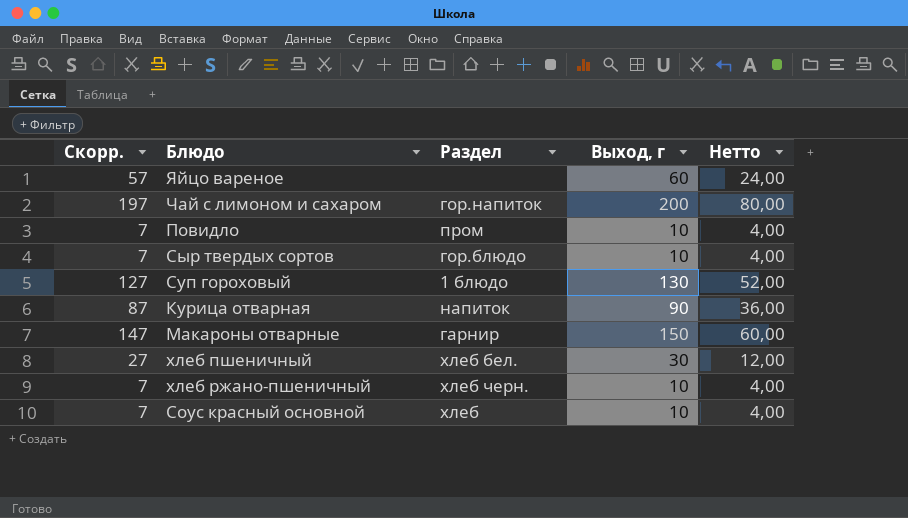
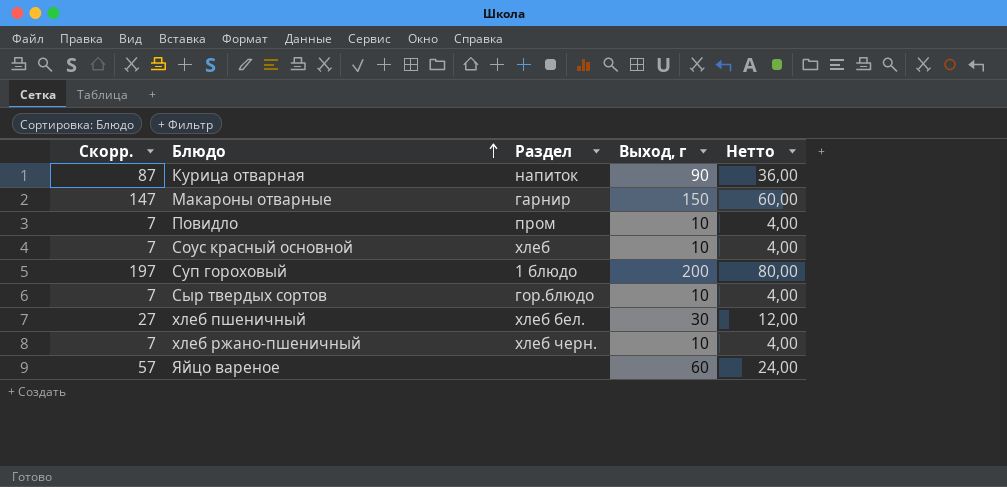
row order: none -> Блюдо ascending
row Чай с лимоном и сахаром: 197 | гор.напиток | 200 | 80,00 -> none
Суп гороховый | Скорр.: 127 -> 197
Суп гороховый | Выход, г: 130 -> 200
Суп гороховый | Нетто: 52,00 -> 80,00

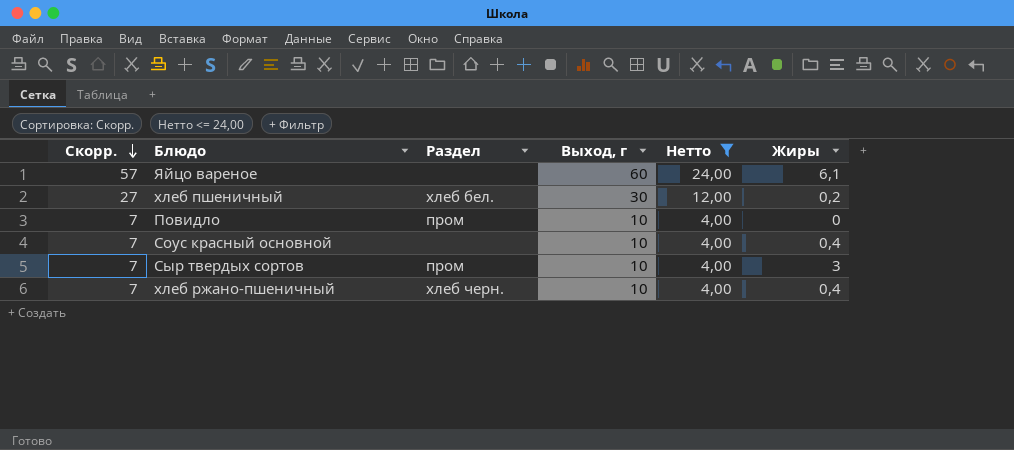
filter: none -> Нетто <= 24,00
row order: Блюдо ascending -> Скорр. descending
column Жиры | position: none -> 6
Соус красный основной | Раздел: хлеб -> none
Сыр твердых сортов | Раздел: гор.блюдо -> пром

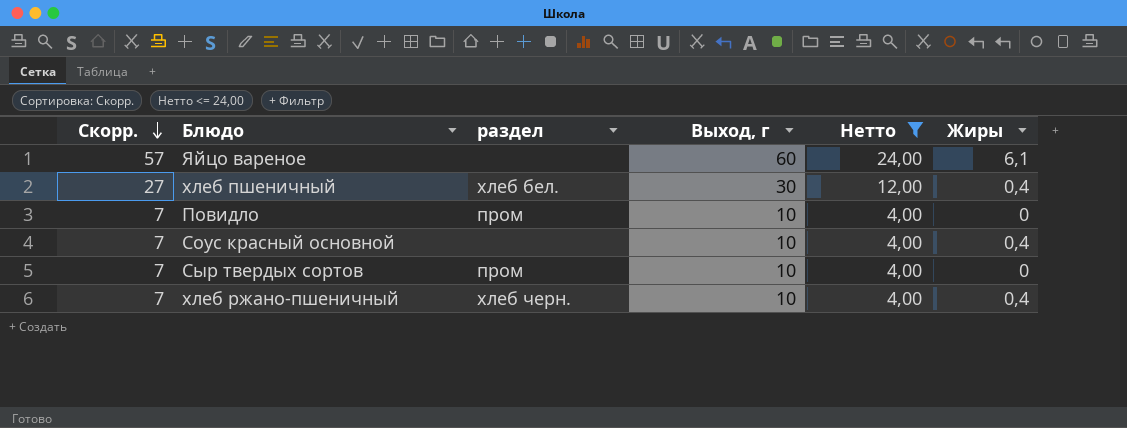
column name: Раздел -> раздел
хлеб пшеничный | Жиры: 0,2 -> 0,4
Сыр твердых сортов | Жиры: 3 -> 0

